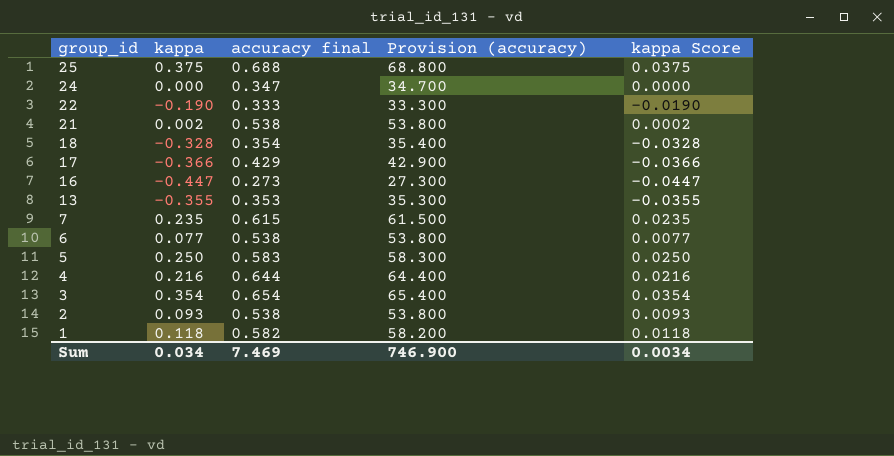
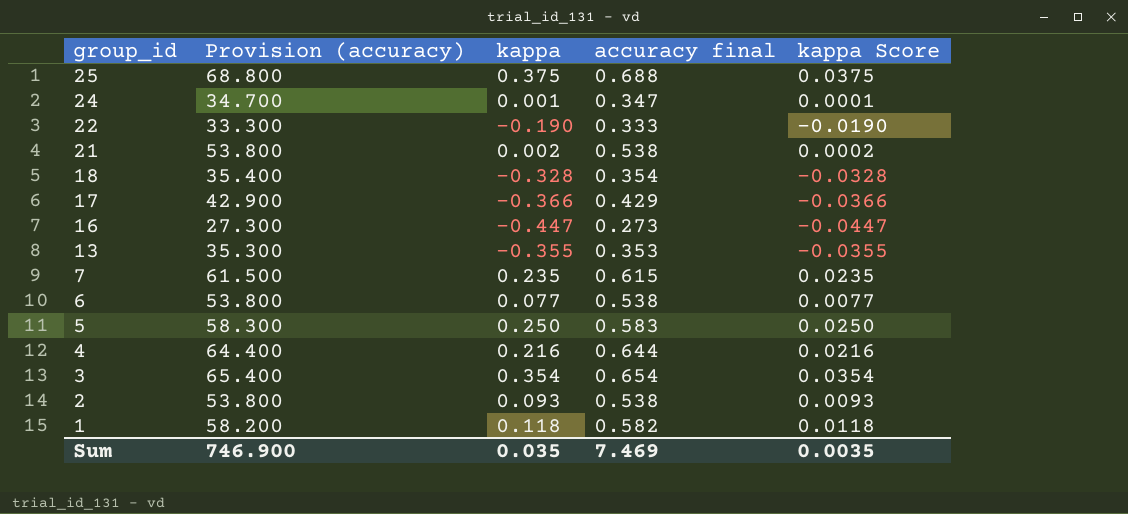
column Provision (accuracy) | position: 4 -> 2
24 | kappa: 0.000 -> 0.001
24 | kappa Score: 0.0000 -> 0.0001
Sum | kappa: 0.034 -> 0.035
Sum | kappa Score: 0.0034 -> 0.0035

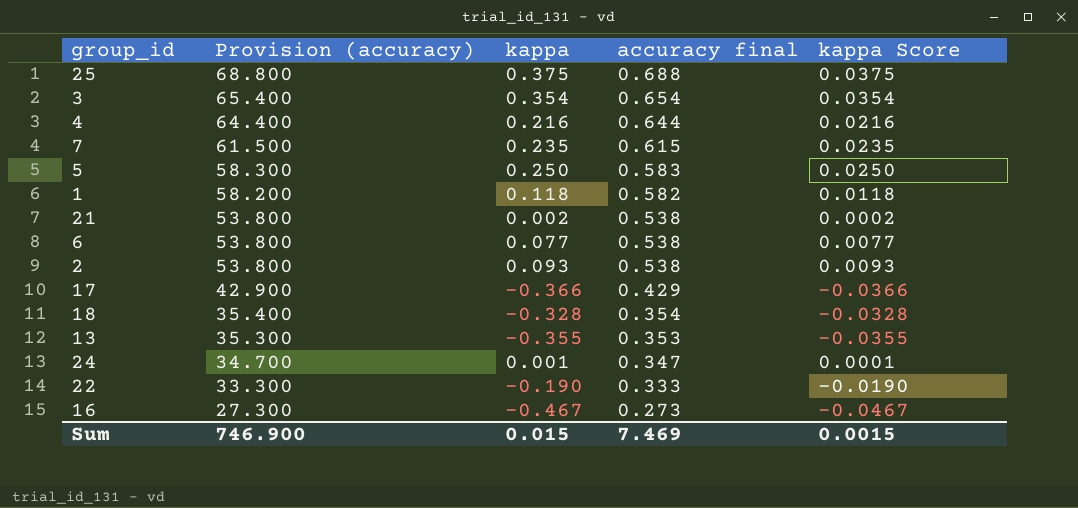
row order: group_id descending -> Provision (accuracy) descending
16 | kappa: -0.447 -> -0.467
16 | kappa Score: -0.0447 -> -0.0467
Sum | kappa: 0.035 -> 0.015
Sum | kappa Score: 0.0035 -> 0.0015

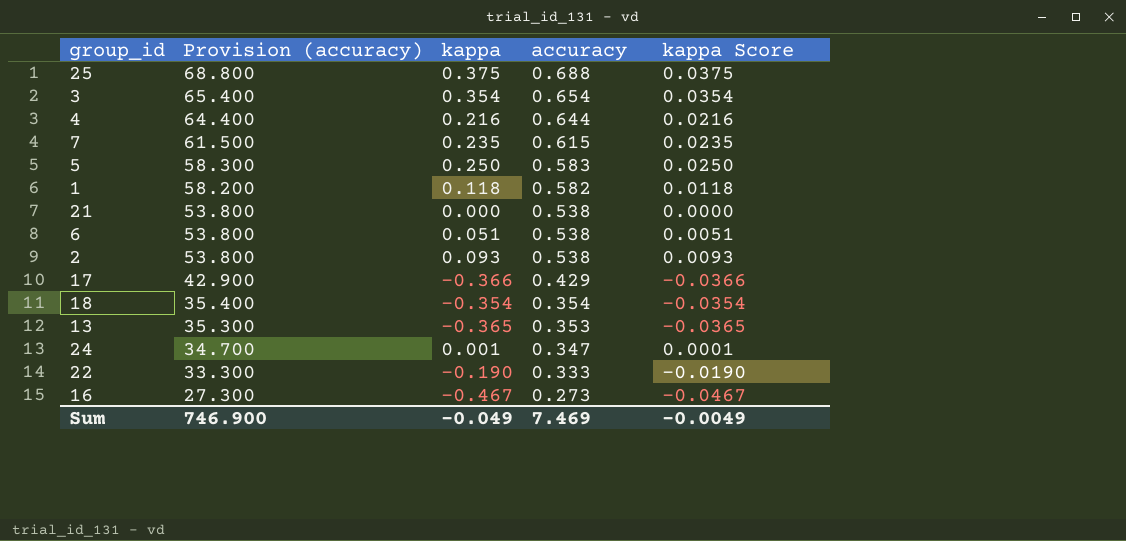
column name: accuracy final -> accuracy
21 | kappa: 0.002 -> 0.000
21 | kappa Score: 0.0002 -> 0.0000
6 | kappa: 0.077 -> 0.051
6 | kappa Score: 0.0077 -> 0.0051
18 | kappa: -0.328 -> -0.354
18 | kappa Score: -0.0328 -> -0.0354
13 | kappa: -0.355 -> -0.365
13 | kappa Score: -0.0355 -> -0.0365
Sum | kappa: 0.015 -> -0.049
Sum | kappa Score: 0.0015 -> -0.0049

